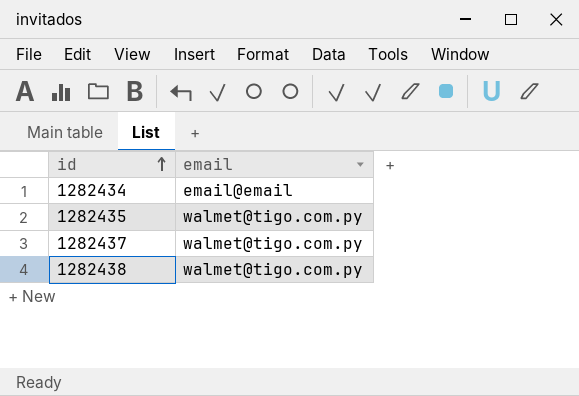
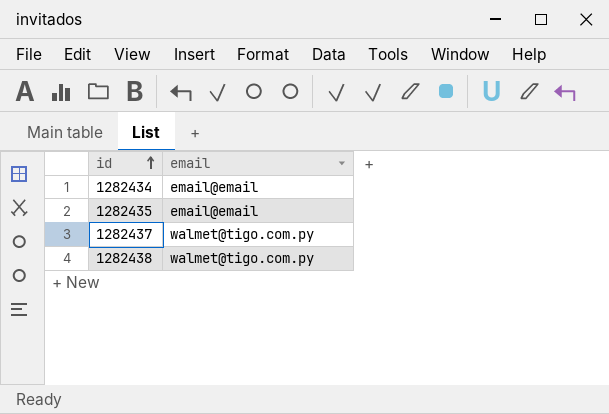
1282435 | email: walmet@tigo.com.py -> email@email

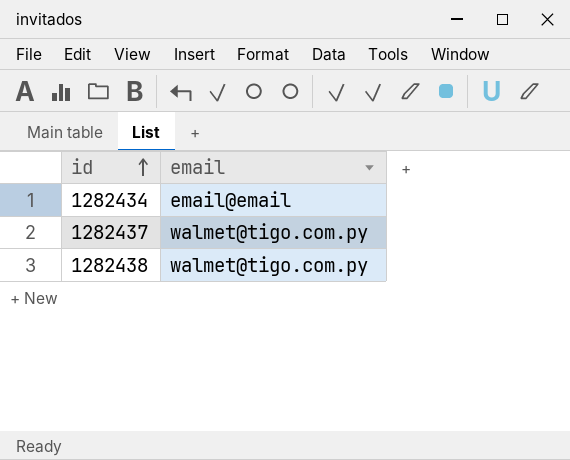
row 1282435: email@email -> none

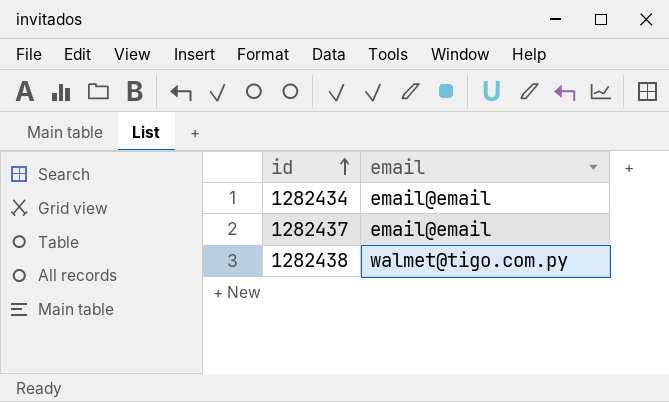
1282437 | email: walmet@tigo.com.py -> email@email

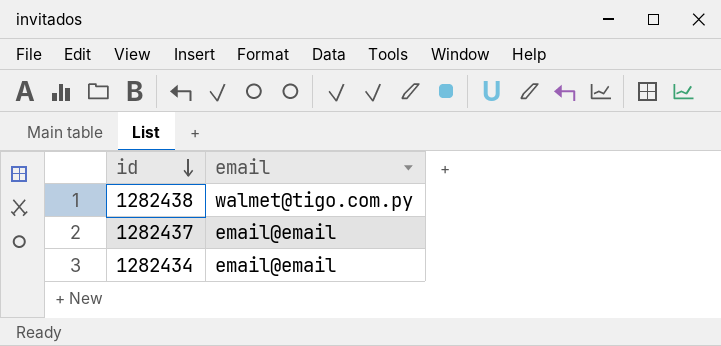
row order: id ascending -> id descending

